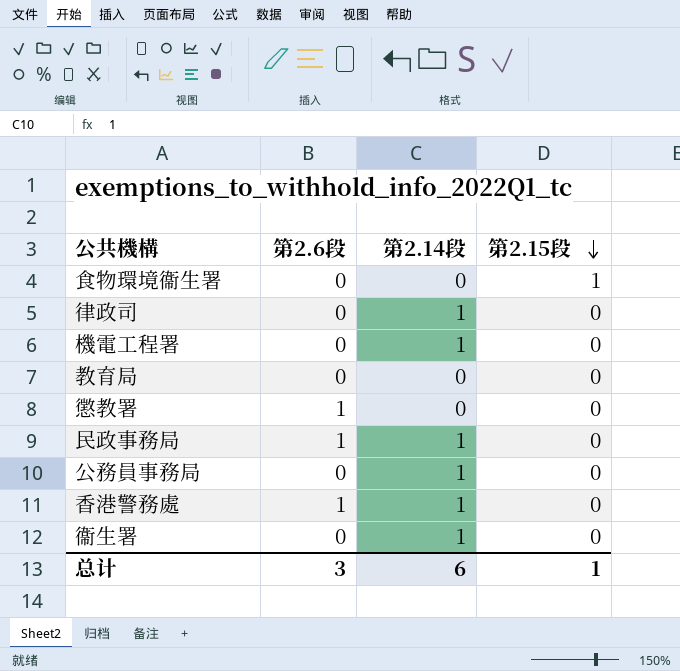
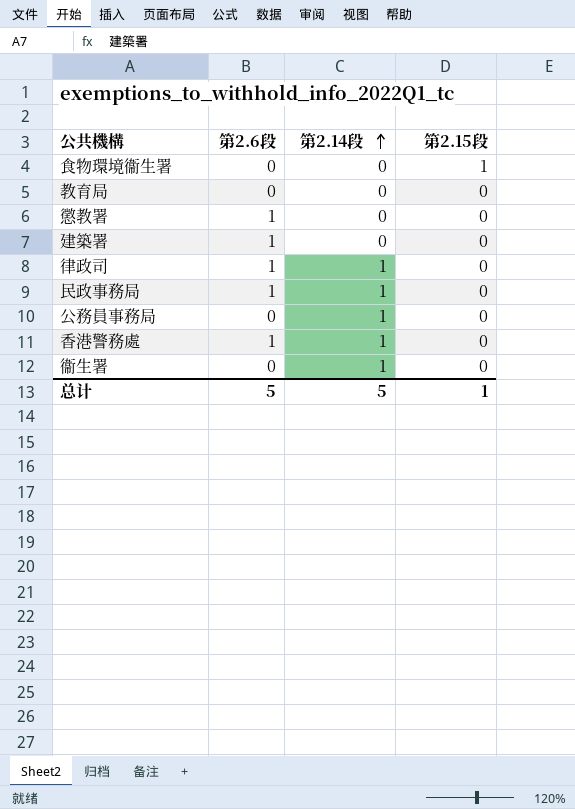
row order: 第2.15段 descending -> 第2.14段 ascending
row 機電工程署: 0 | 1 | 0 -> none
row 建築署: none -> 1 | 0 | 0
律政司 | 第2.6段: 0 -> 1
总计 | 第2.6段: 3 -> 5
总计 | 第2.14段: 6 -> 5

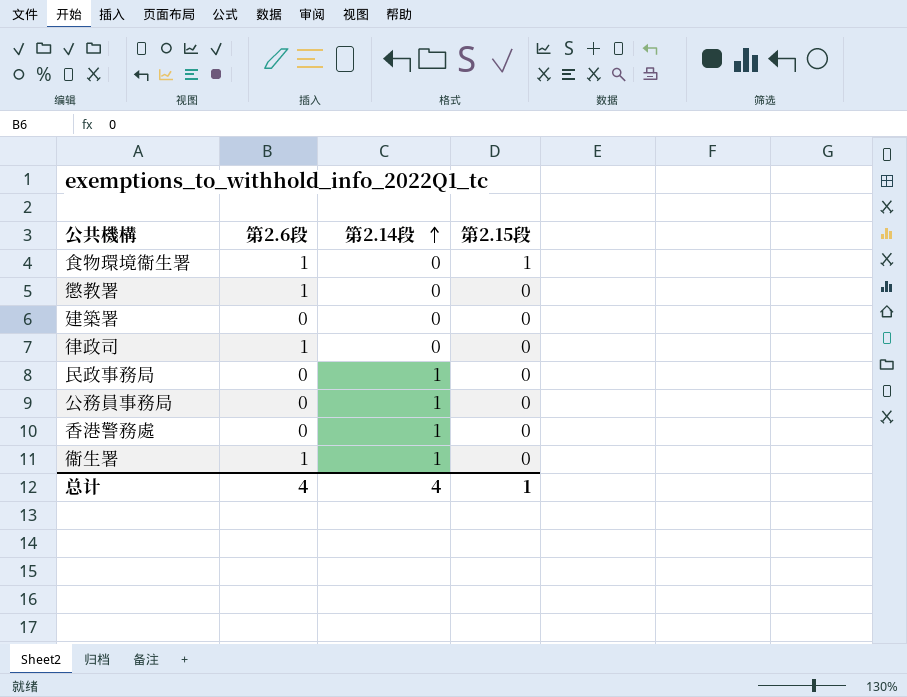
row 教育局: 0 | 0 | 0 -> none
食物環境衞生署 | 第2.6段: 0 -> 1
建築署 | 第2.6段: 1 -> 0
律政司 | 第2.14段: 1 -> 0
民政事務局 | 第2.6段: 1 -> 0
香港警務處 | 第2.6段: 1 -> 0
衞生署 | 第2.6段: 0 -> 1
总计 | 第2.6段: 5 -> 4
总计 | 第2.14段: 5 -> 4

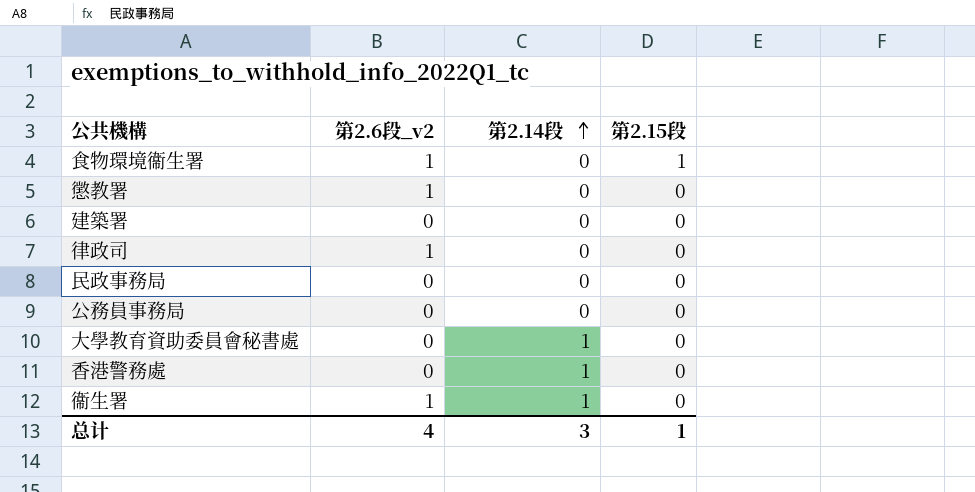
column name: 第2.6段 -> 第2.6段_v2
民政事務局 | 第2.14段: 1 -> 0
公務員事務局 | 第2.14段: 1 -> 0
row 大學教育資助委員會秘書處: none -> 0 | 1 | 0
总计 | 第2.14段: 4 -> 3

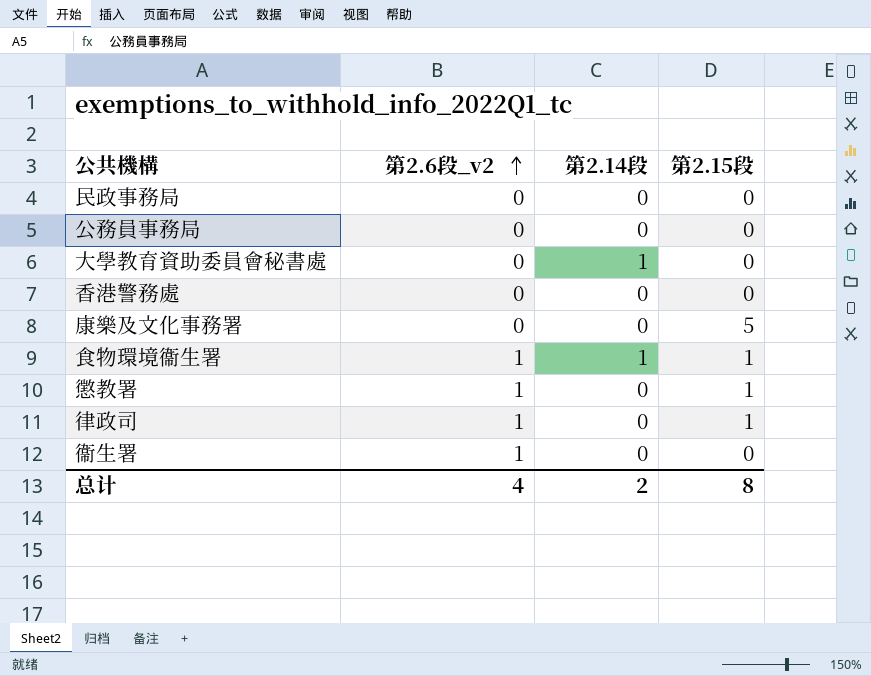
row order: 第2.14段 ascending -> 第2.6段_v2 ascending
row 建築署: 0 | 0 | 0 -> none
香港警務處 | 第2.14段: 1 -> 0
row 康樂及文化事務署: none -> 0 | 0 | 5
食物環境衞生署 | 第2.14段: 0 -> 1
懲教署 | 第2.15段: 0 -> 1
律政司 | 第2.15段: 0 -> 1
衞生署 | 第2.14段: 1 -> 0
总计 | 第2.14段: 3 -> 2
总计 | 第2.15段: 1 -> 8

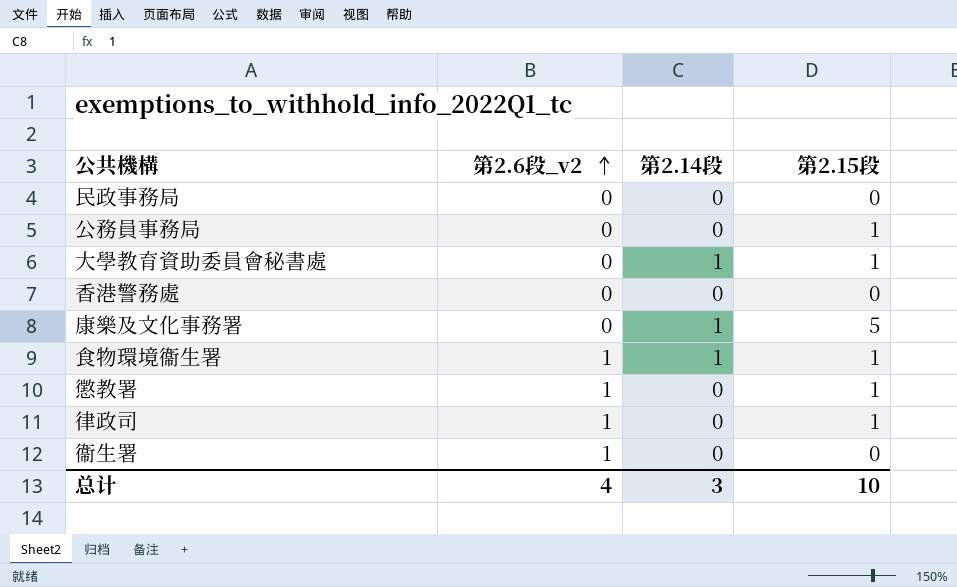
公務員事務局 | 第2.15段: 0 -> 1
大學教育資助委員會秘書處 | 第2.15段: 0 -> 1
康樂及文化事務署 | 第2.14段: 0 -> 1
总计 | 第2.14段: 2 -> 3
总计 | 第2.15段: 8 -> 10

